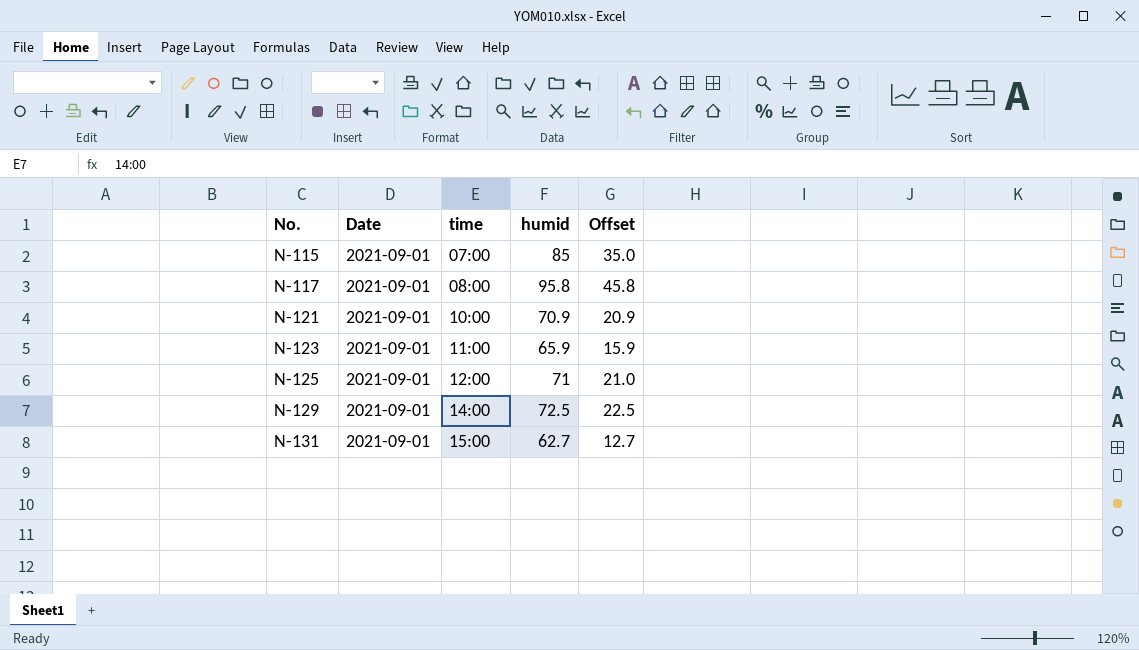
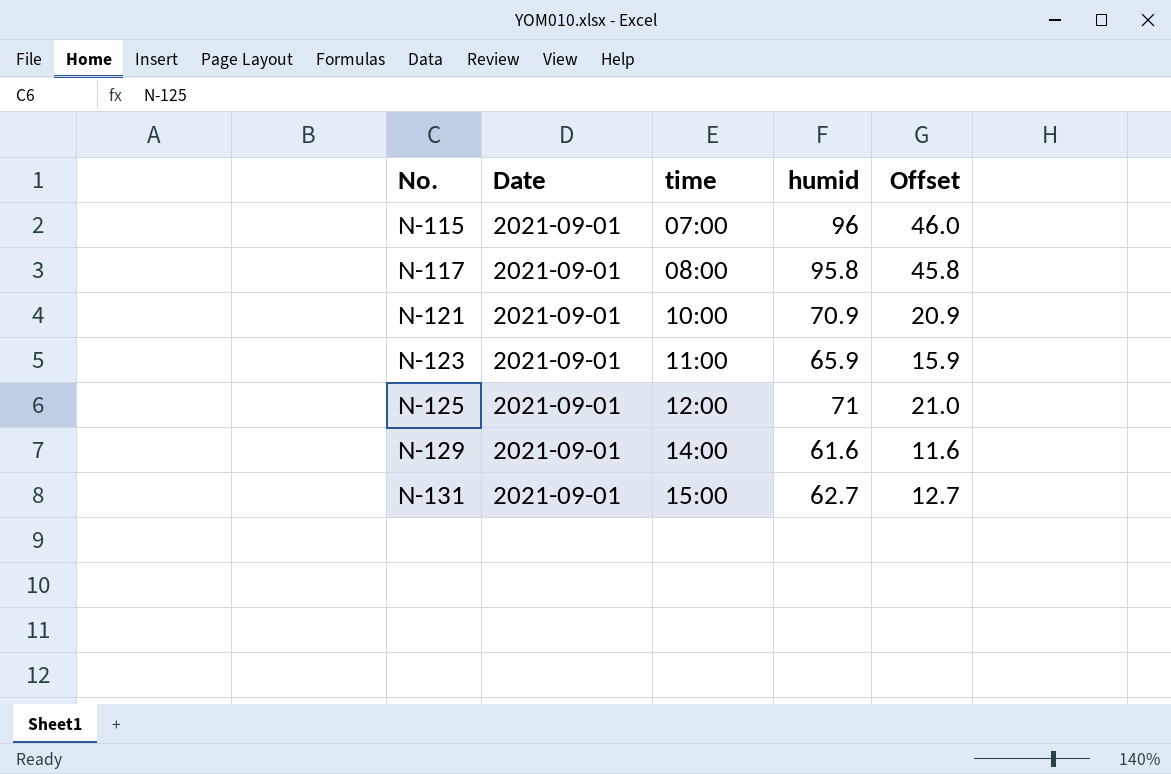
N-115 | humid: 85 -> 96
N-115 | Offset: 35.0 -> 46.0
N-129 | humid: 72.5 -> 61.6
N-129 | Offset: 22.5 -> 11.6

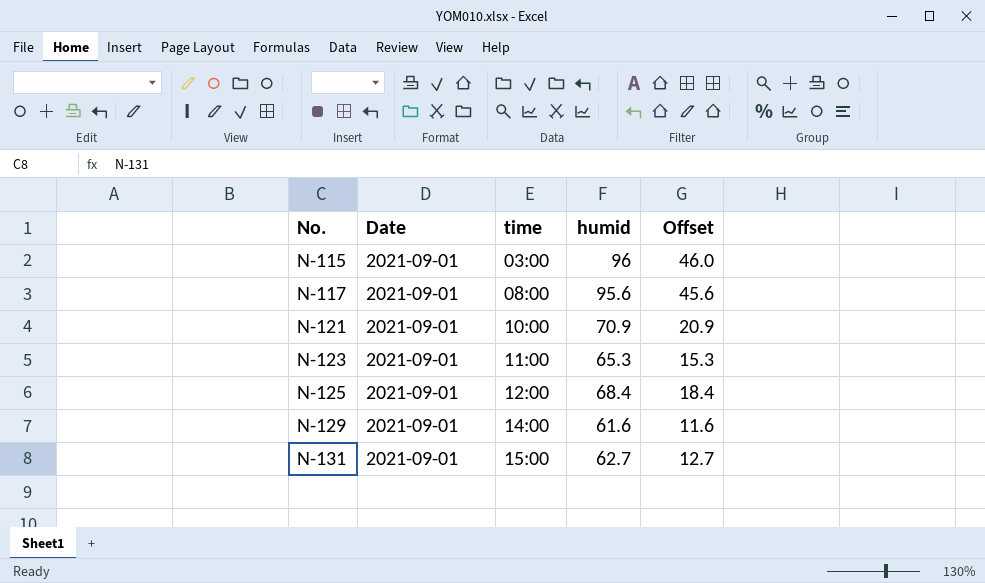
N-115 | time: 07:00 -> 03:00
N-117 | humid: 95.8 -> 95.6
N-117 | Offset: 45.8 -> 45.6
N-123 | humid: 65.9 -> 65.3
N-123 | Offset: 15.9 -> 15.3
N-125 | humid: 71 -> 68.4
N-125 | Offset: 21.0 -> 18.4

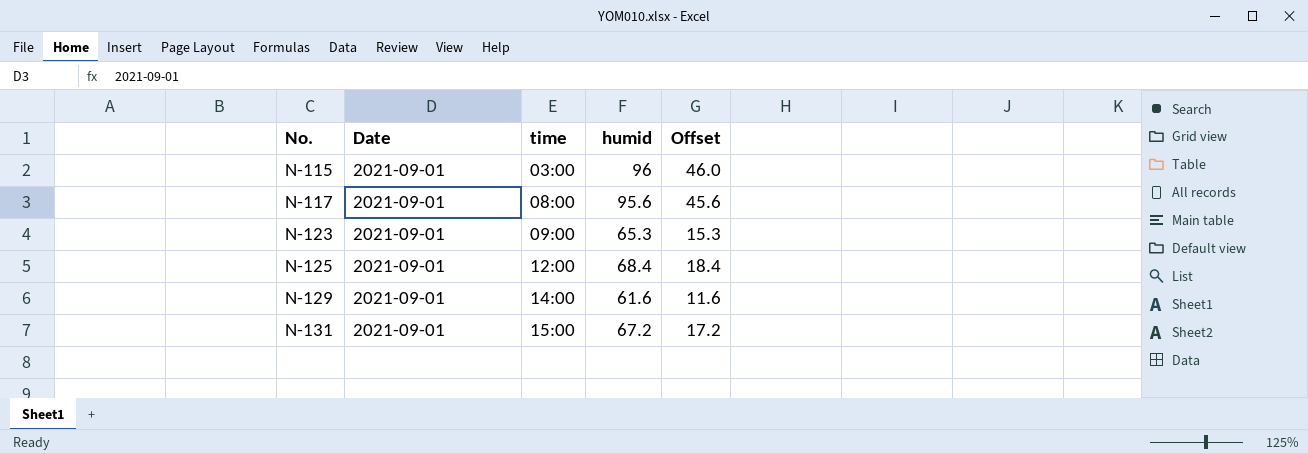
row N-121: 2021-09-01 | 10:00 | 70.9 | 20.9 -> none
N-123 | time: 11:00 -> 09:00
N-131 | humid: 62.7 -> 67.2
N-131 | Offset: 12.7 -> 17.2

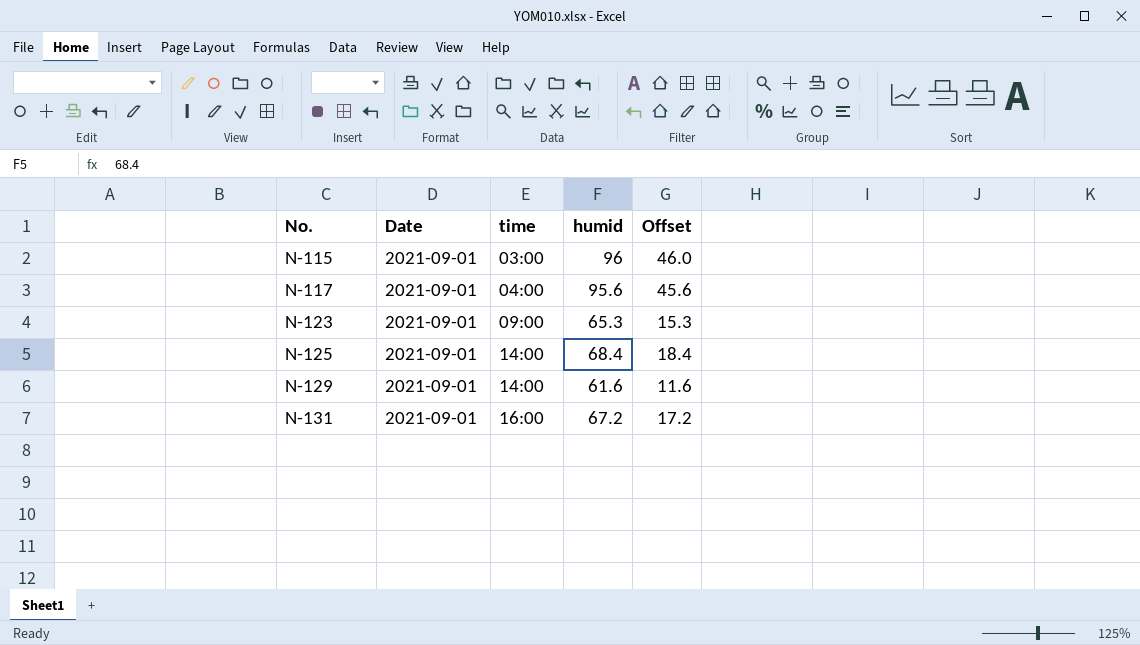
N-117 | time: 08:00 -> 04:00
N-125 | time: 12:00 -> 14:00
N-131 | time: 15:00 -> 16:00

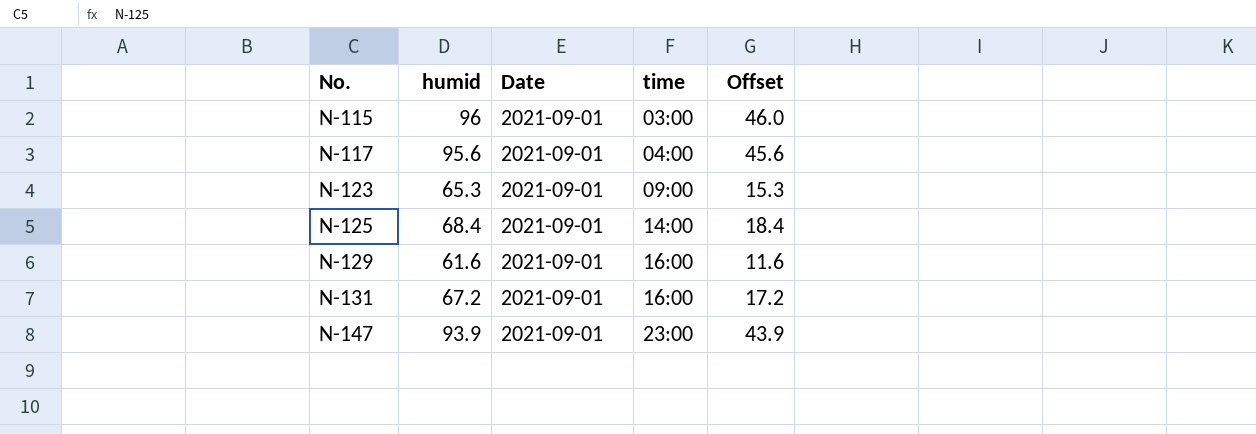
column humid | position: 4 -> 2
N-129 | time: 14:00 -> 16:00
row N-147: none -> 93.9 | 2021-09-01 | 23:00 | 43.9

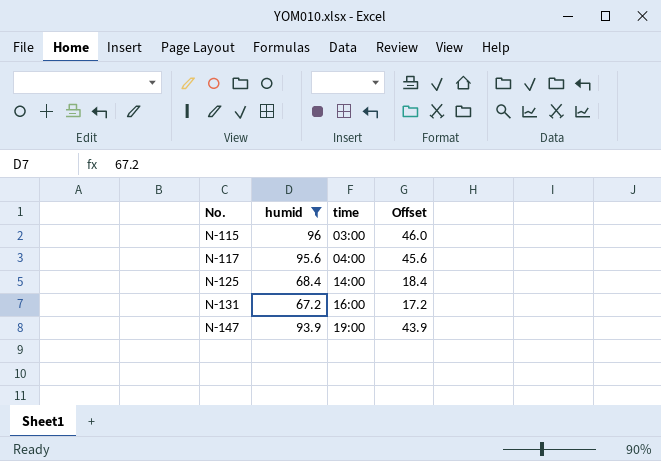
filter: none -> humid >= 67.2
column Date | position: 3 -> none
N-147 | time: 23:00 -> 19:00

